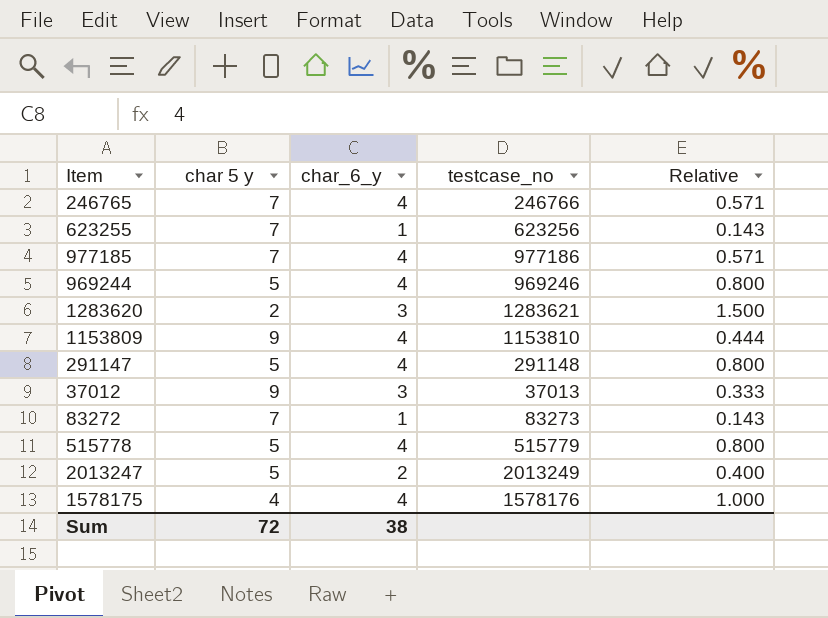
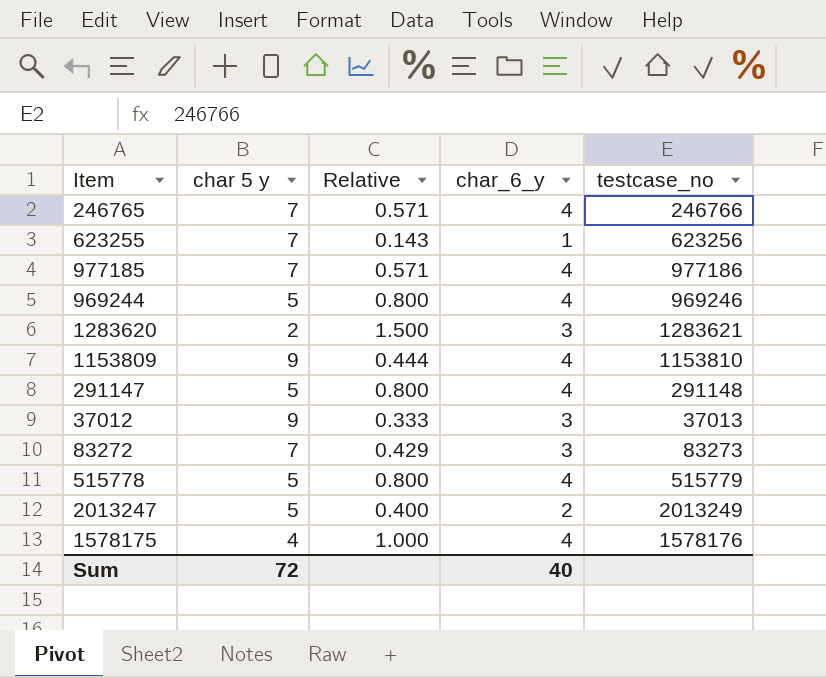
column Relative | position: 5 -> 3
83272 | Relative: 0.143 -> 0.429
83272 | char_6_y: 1 -> 3
Sum | char_6_y: 38 -> 40

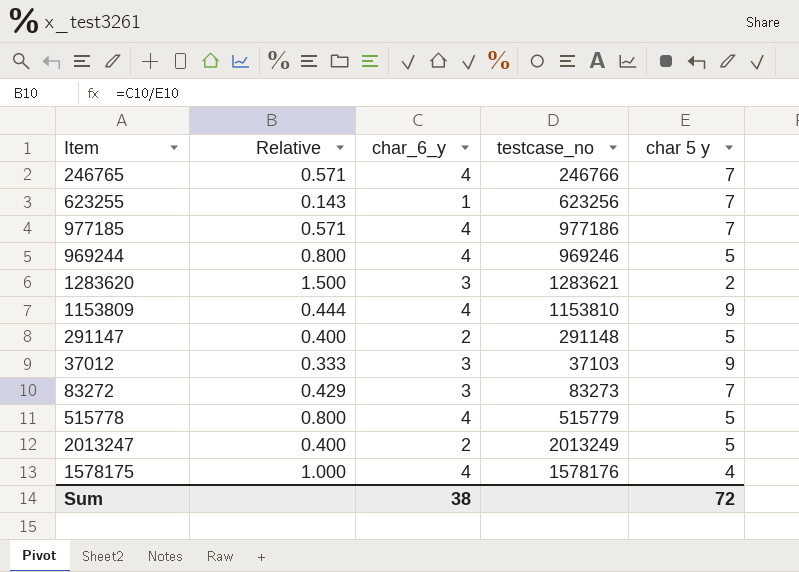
column char 5 y | position: 2 -> 5
291147 | Relative: 0.800 -> 0.400
291147 | char_6_y: 4 -> 2
37012 | testcase_no: 37013 -> 37103
Sum | char_6_y: 40 -> 38

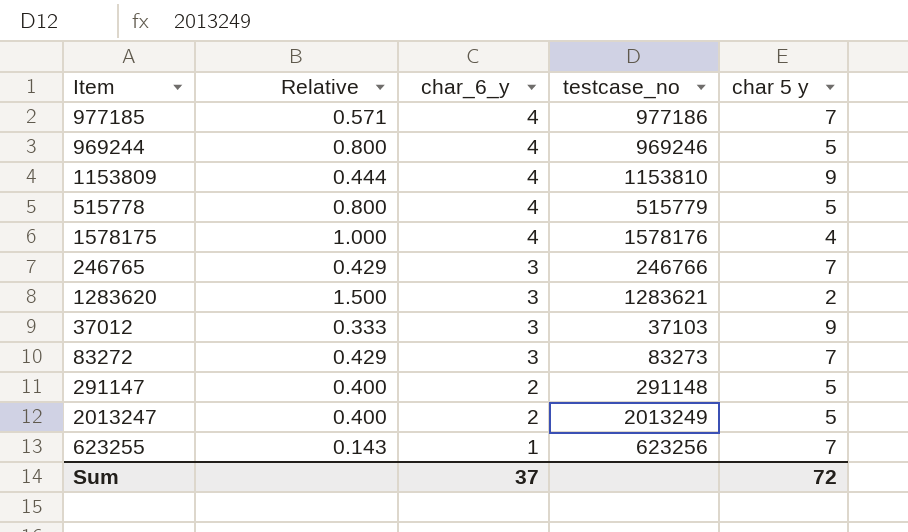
row order: none -> char_6_y descending
246765 | Relative: 0.571 -> 0.429
246765 | char_6_y: 4 -> 3
Sum | char_6_y: 38 -> 37

